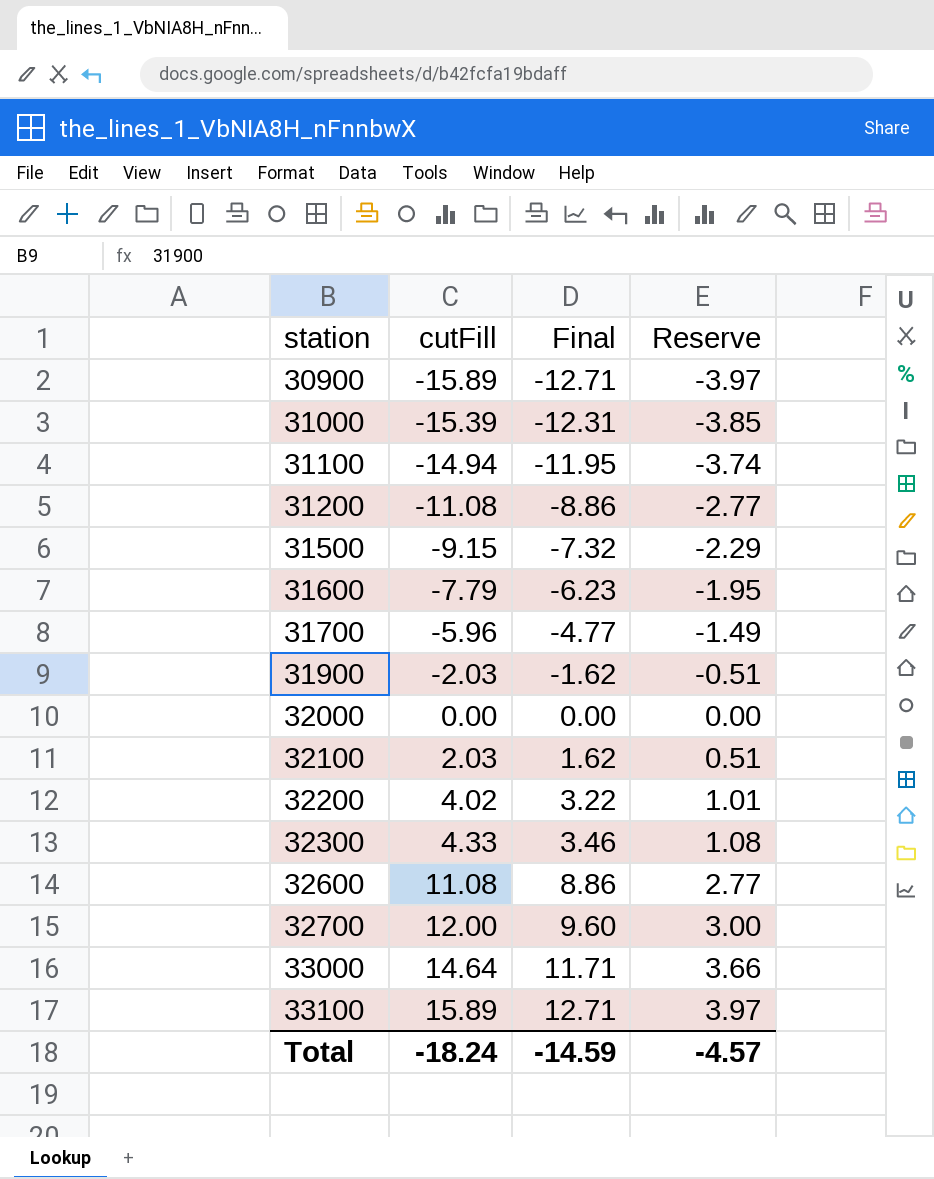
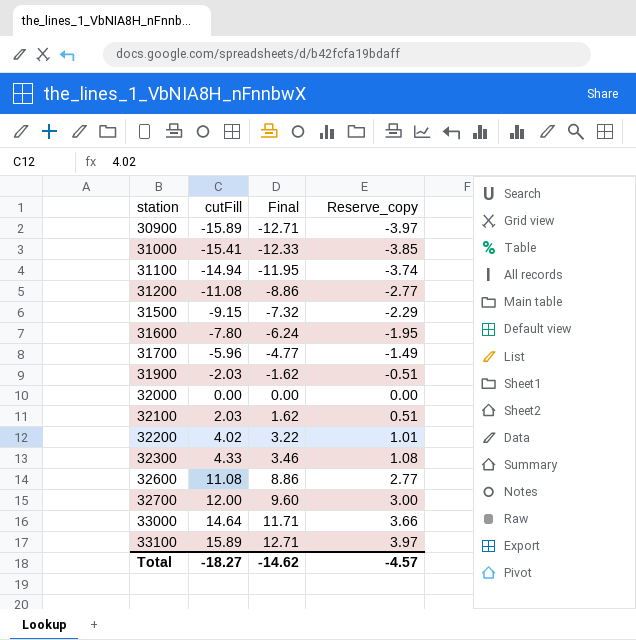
column name: Reserve -> Reserve_copy
31000 | cutFill: -15.39 -> -15.41
31000 | Final: -12.31 -> -12.33
31600 | cutFill: -7.79 -> -7.80
31600 | Final: -6.23 -> -6.24
Total | cutFill: -18.24 -> -18.27
Total | Final: -14.59 -> -14.62

